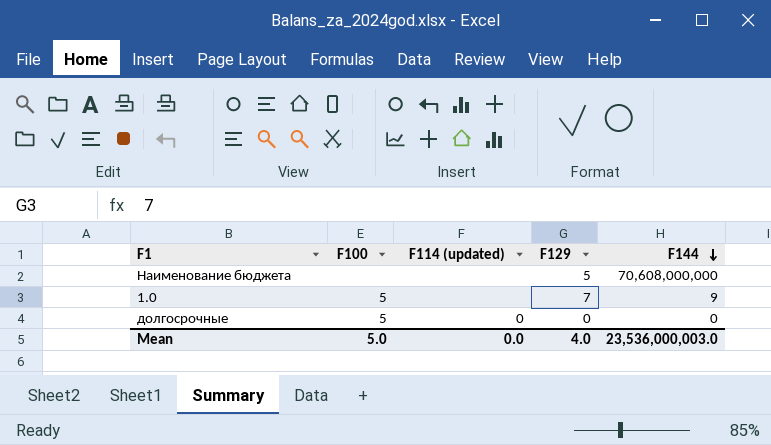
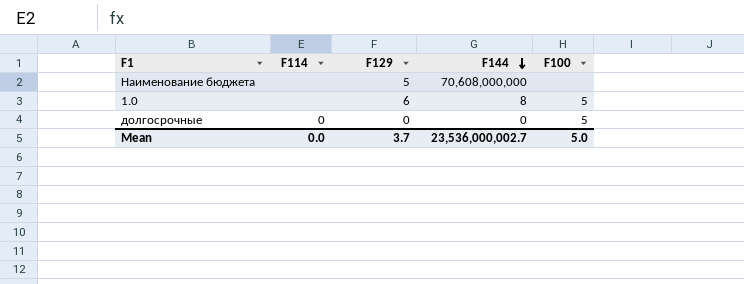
column name: F114 (updated) -> F114
column F100 | position: 2 -> 5
1.0 | F129: 7 -> 6
1.0 | F144: 9 -> 8
Mean | F129: 4.0 -> 3.7
Mean | F144: 23,536,000,003.0 -> 23,536,000,002.7

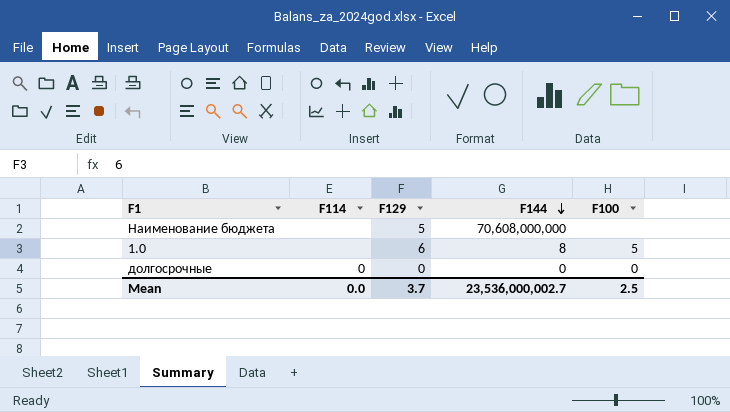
долгосрочные | F100: 5 -> 0
Mean | F100: 5.0 -> 2.5

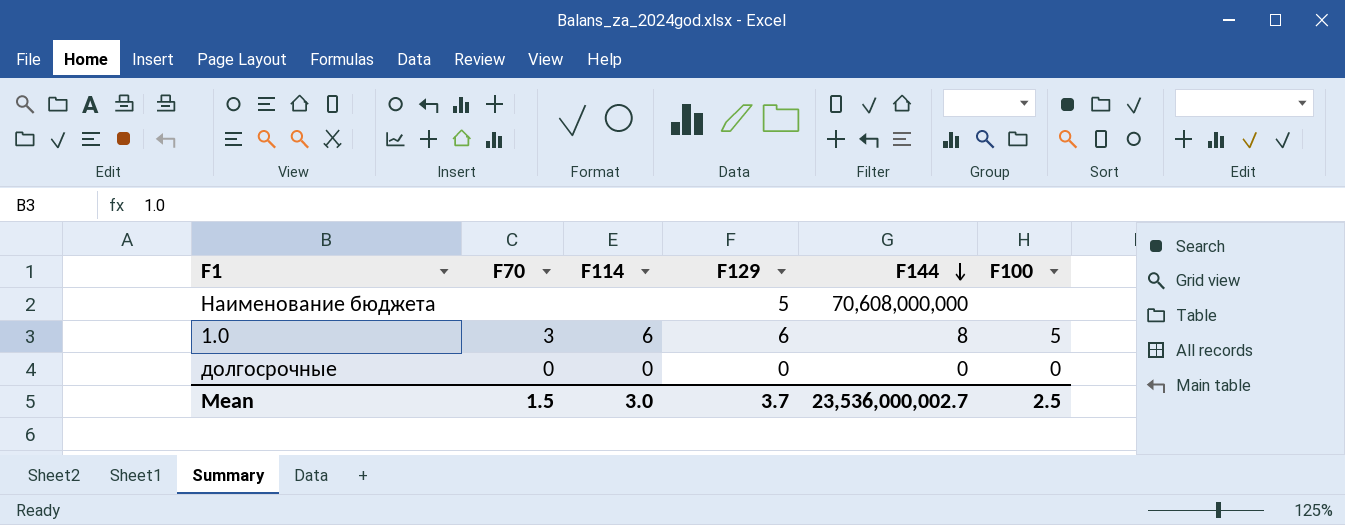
column F70 | position: none -> 2
1.0 | F114: none -> 6
Mean | F114: 0.0 -> 3.0

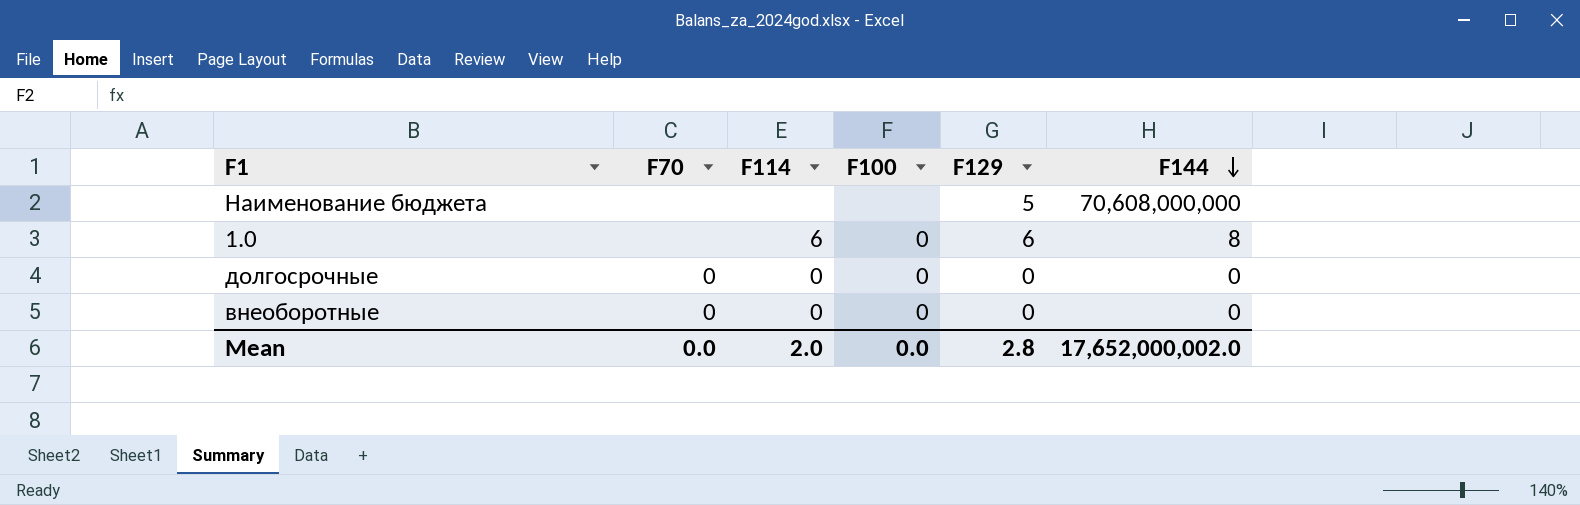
column F100 | position: 6 -> 4
1.0 | F70: 3 -> none
1.0 | F100: 5 -> 0
row внеоборотные: none -> 0 | 0 | 0 | 0 | 0
Mean | F70: 1.5 -> 0.0
Mean | F114: 3.0 -> 2.0
Mean | F100: 2.5 -> 0.0
Mean | F129: 3.7 -> 2.8
Mean | F144: 23,536,000,002.7 -> 17,652,000,002.0

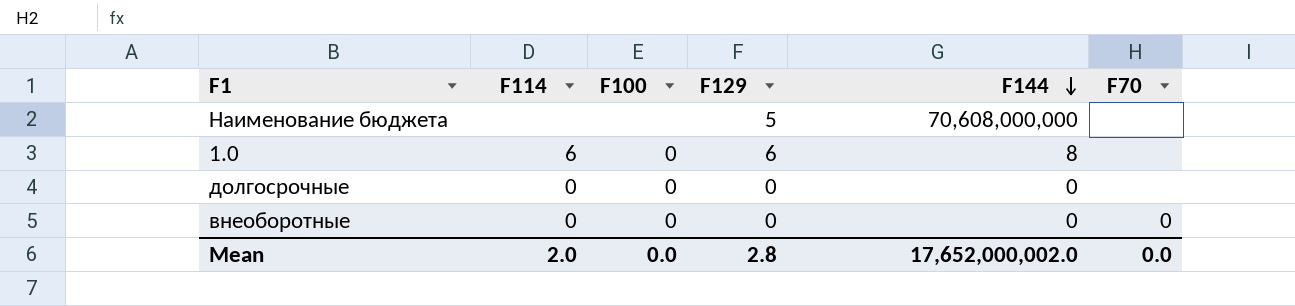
column F70 | position: 2 -> 6
долгосрочные | F70: 0 -> none

